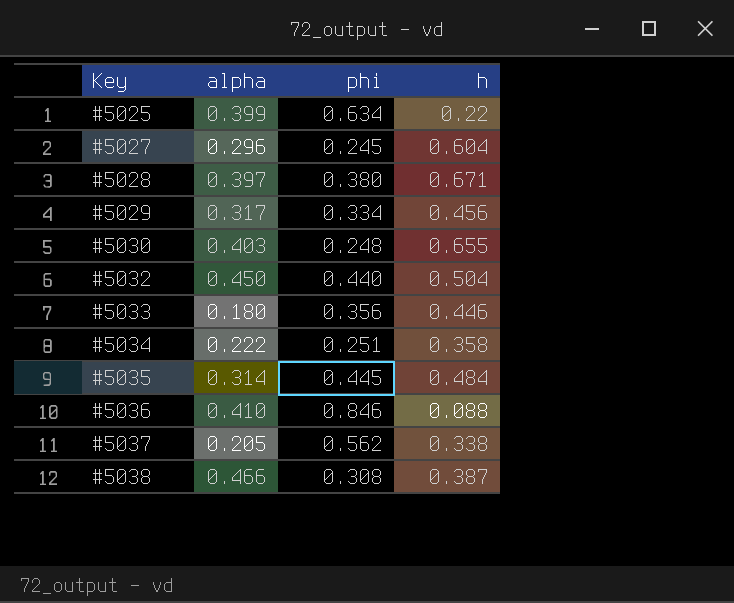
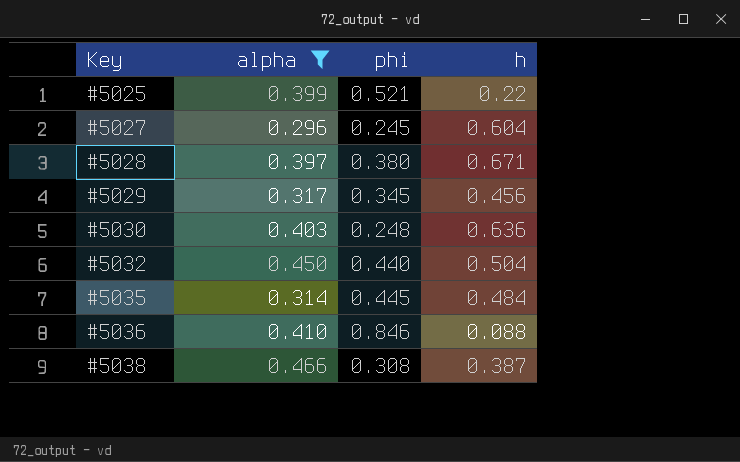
filter: none -> alpha >= 0.296
#5025 | phi: 0.634 -> 0.521
#5029 | phi: 0.334 -> 0.345
#5030 | h: 0.655 -> 0.636

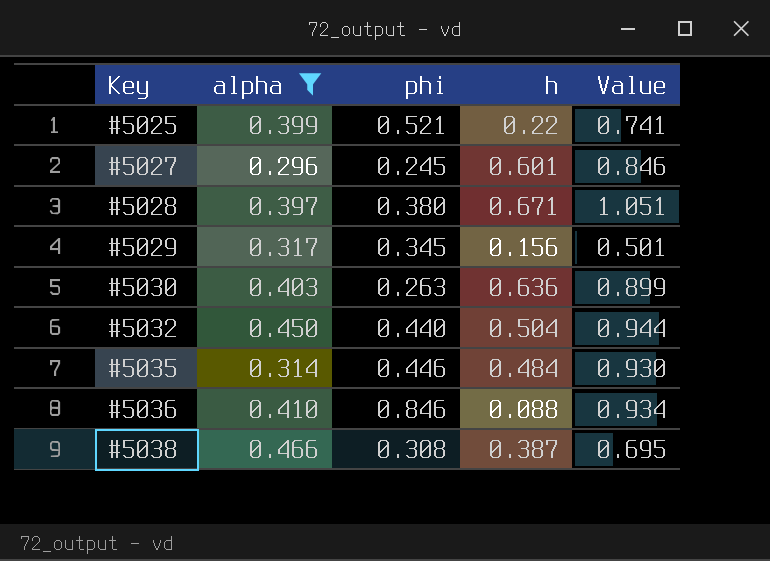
column Value | formula: none -> [phi] + [h]
#5027 | h: 0.604 -> 0.601
#5029 | h: 0.456 -> 0.156
#5030 | phi: 0.248 -> 0.263
#5035 | phi: 0.445 -> 0.446

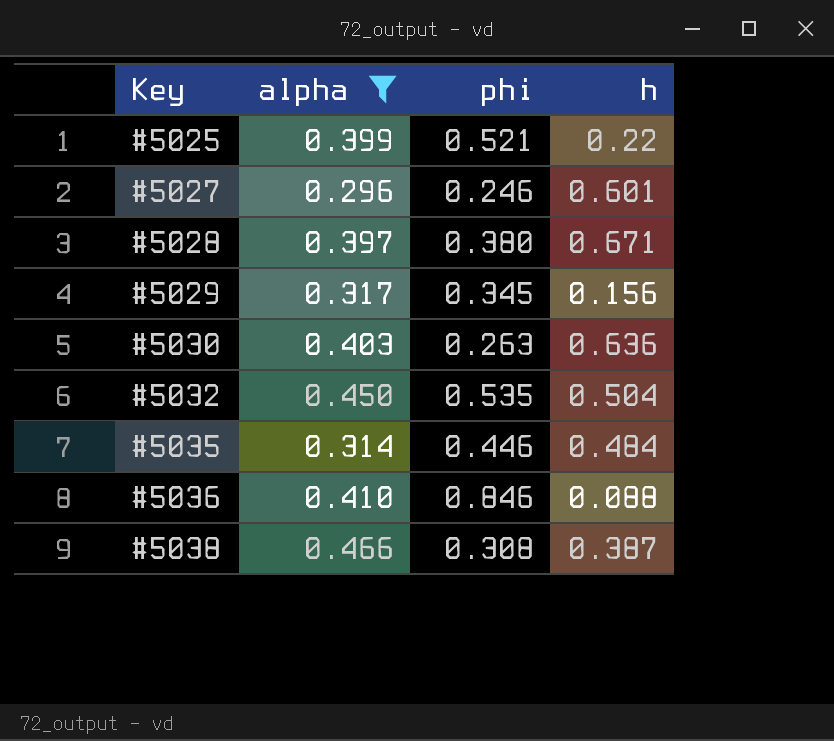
column Value | formula: [phi] + [h] -> none
#5027 | phi: 0.245 -> 0.246
#5032 | phi: 0.440 -> 0.535

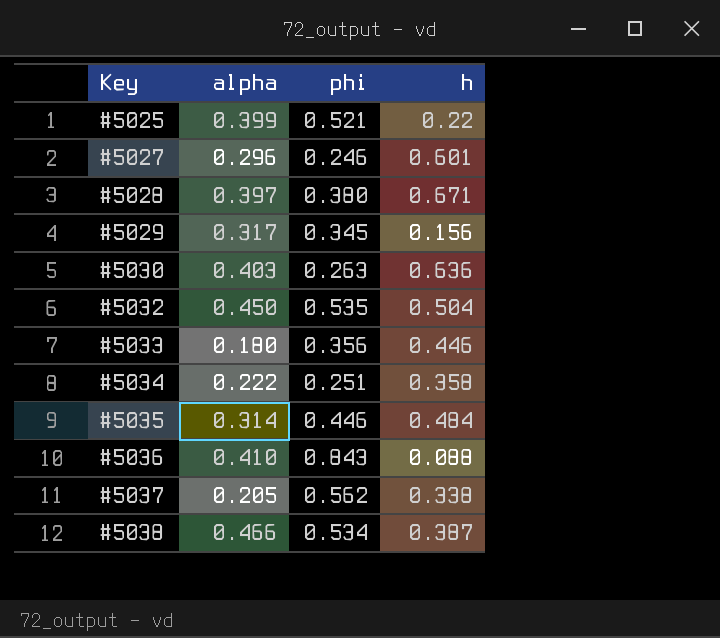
filter: alpha >= 0.296 -> none
#5036 | phi: 0.846 -> 0.843
#5038 | phi: 0.308 -> 0.534

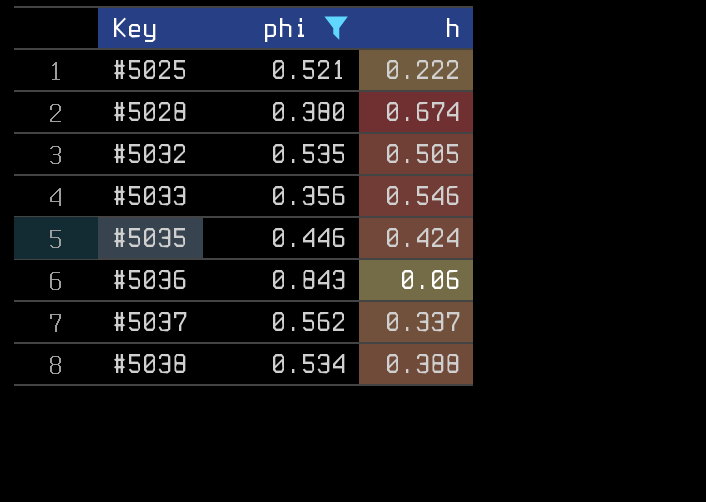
filter: none -> phi >= 0.356
column alpha | position: 2 -> none
#5025 | h: 0.22 -> 0.222
#5028 | h: 0.671 -> 0.674
#5032 | h: 0.504 -> 0.505
#5033 | h: 0.446 -> 0.546
#5035 | h: 0.484 -> 0.424
#5036 | h: 0.088 -> 0.06
#5037 | h: 0.338 -> 0.337
#5038 | h: 0.387 -> 0.388

